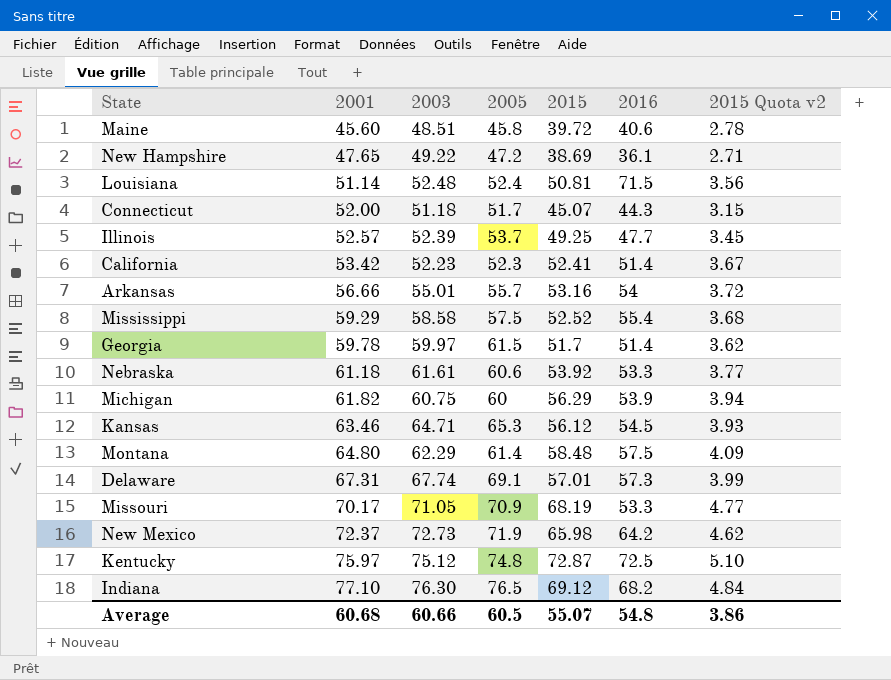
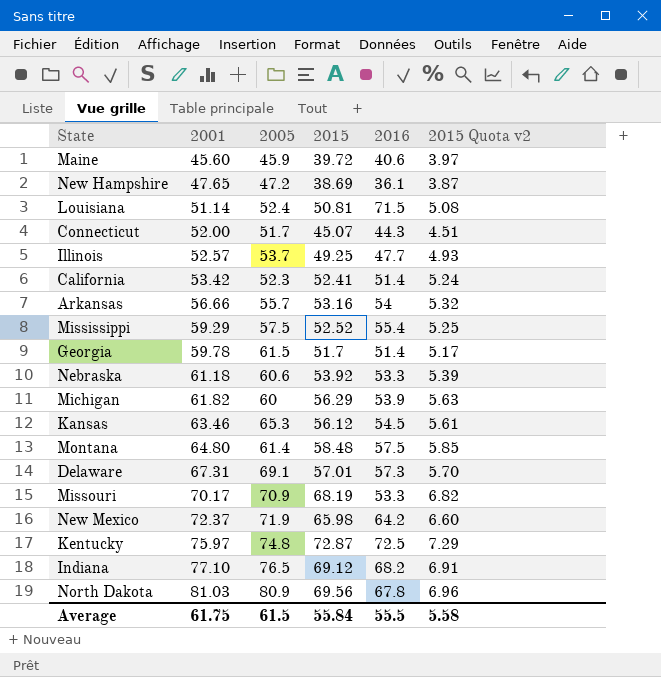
column 2003 | position: 3 -> none
column 2015 Quota v2 | formula: [2015] * 0.07 -> [2015] * 0.1
Maine | 2005: 45.8 -> 45.9
row North Dakota: none -> 81.03 | 80.9 | 69.56 | 67.8 | 6.96
Average | 2001: 60.68 -> 61.75
Average | 2005: 60.5 -> 61.5
Average | 2015: 55.07 -> 55.84
Average | 2016: 54.8 -> 55.5
Average | 2015 Quota v2: 3.86 -> 5.58

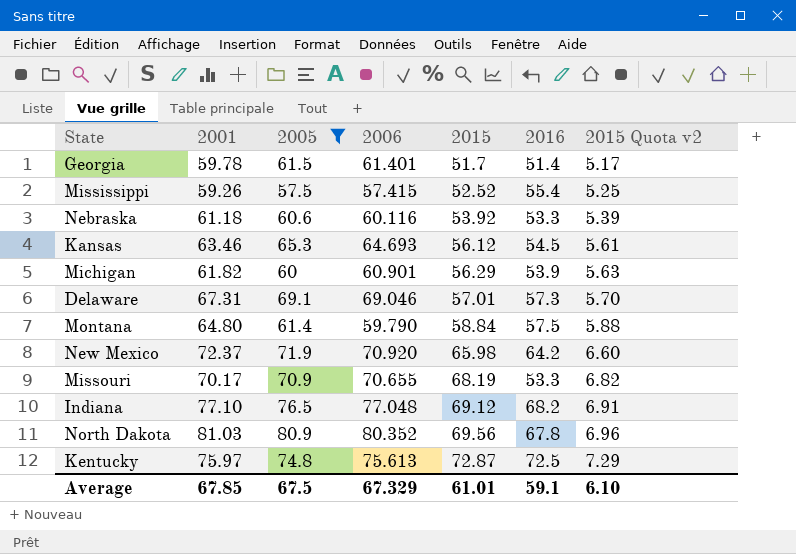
filter: none -> 2005 >= 57.5
row order: 2001 ascending -> 2015 ascending
column 2006 | position: none -> 4
Mississippi | 2001: 59.29 -> 59.26
Montana | 2015: 58.48 -> 58.84
Montana | 2015 Quota v2: 5.85 -> 5.88
Average | 2001: 61.75 -> 67.85
Average | 2005: 61.5 -> 67.5
Average | 2015: 55.84 -> 61.01
Average | 2016: 55.5 -> 59.1
Average | 2015 Quota v2: 5.58 -> 6.10

